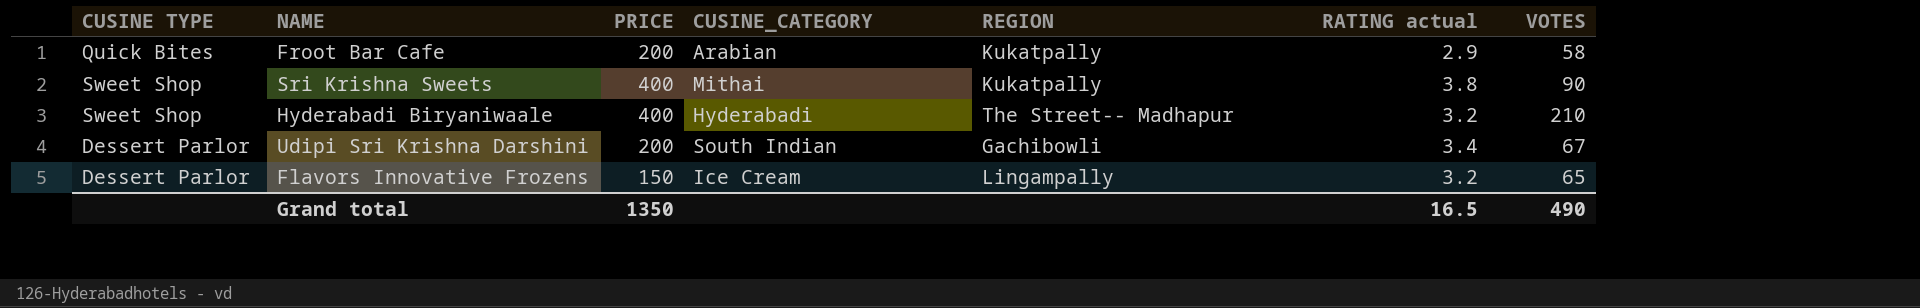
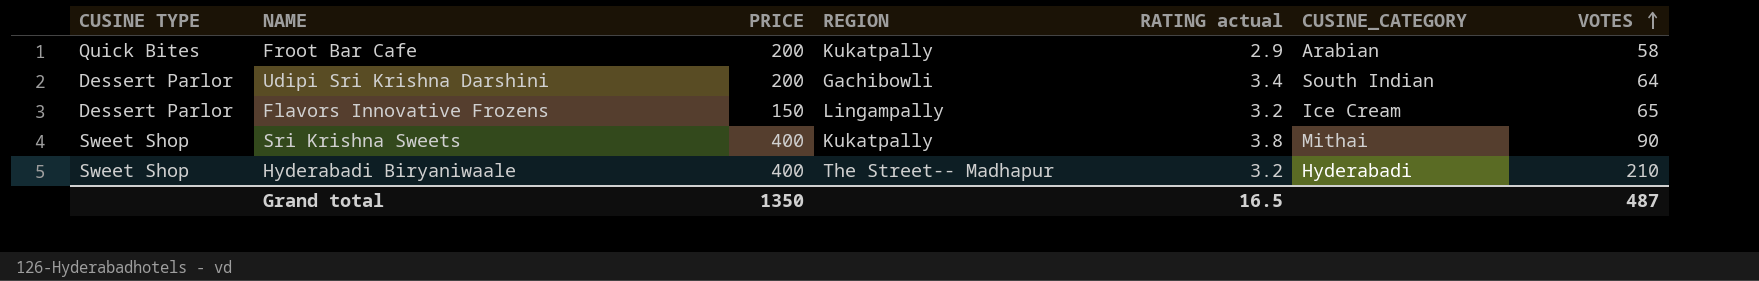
row order: none -> VOTES ascending
column CUSINE_CATEGORY | position: 4 -> 6
Udipi Sri Krishna Darshini | VOTES: 67 -> 64
Grand total | VOTES: 490 -> 487

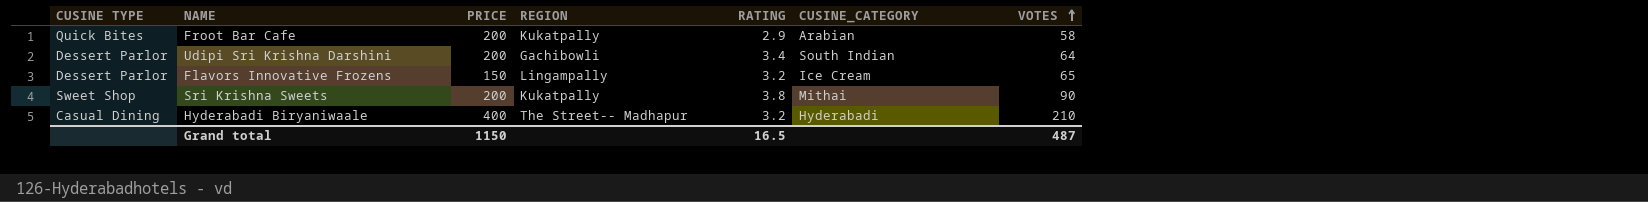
column name: RATING actual -> RATING
Sri Krishna Sweets | PRICE: 400 -> 200
Hyderabadi Biryaniwaale | CUSINE TYPE: Sweet Shop -> Casual Dining
Grand total | PRICE: 1350 -> 1150

